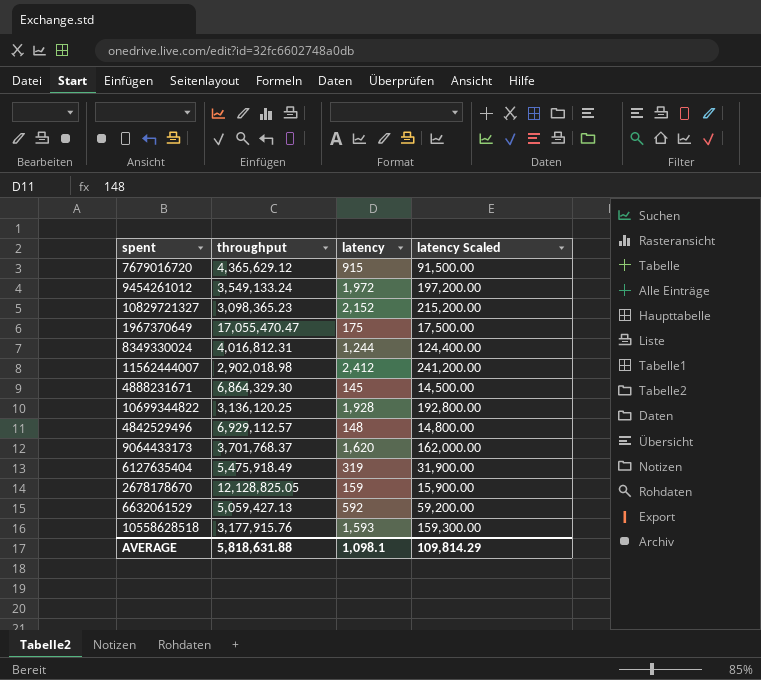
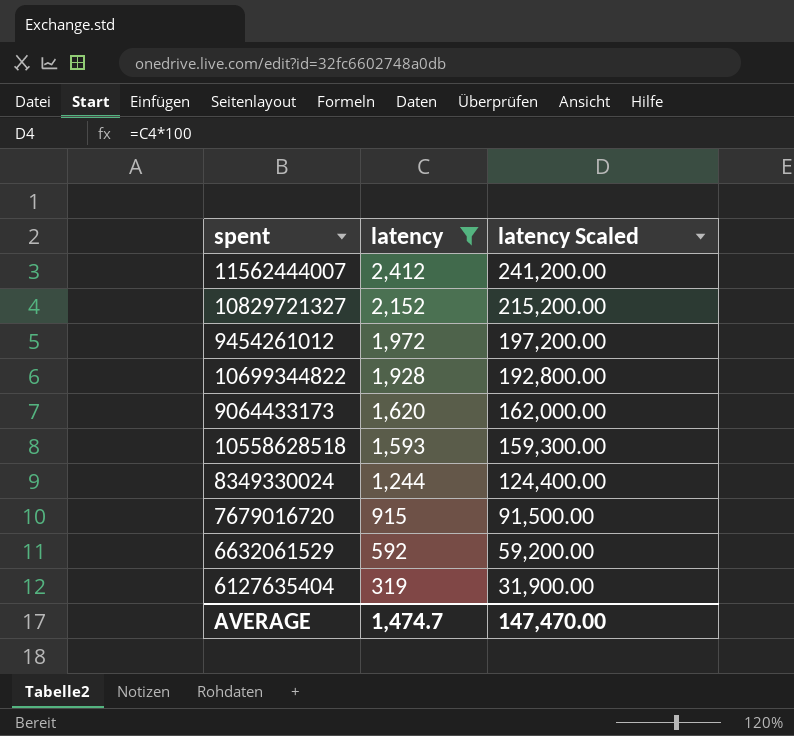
filter: none -> latency >= 319
row order: none -> latency descending
column throughput | position: 2 -> none
AVERAGE | latency: 1,098.1 -> 1,474.7
AVERAGE | latency Scaled: 109,814.29 -> 147,470.00

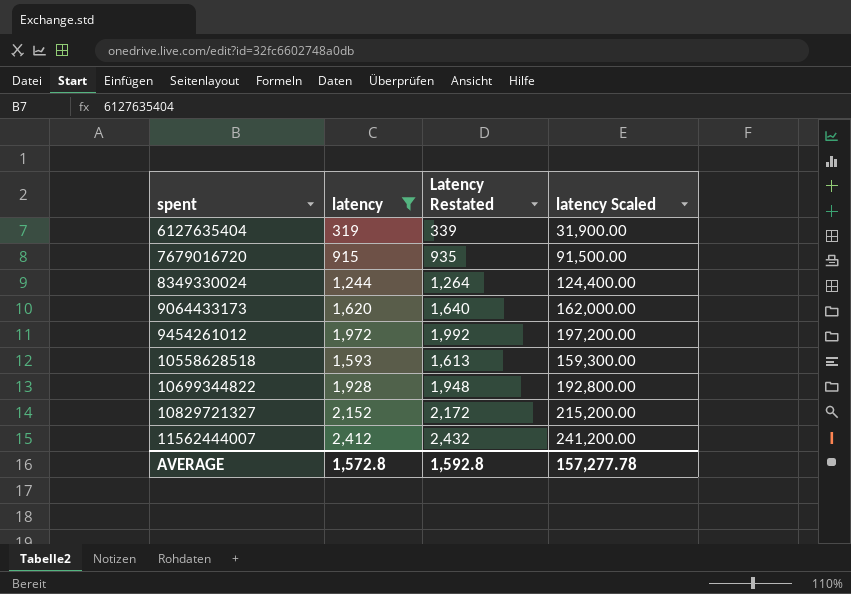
row order: latency descending -> spent ascending
column Latency Restated | formula: none -> [latency] + 20
row 6632061529: 592 | 59,200.00 -> none
AVERAGE | latency: 1,474.7 -> 1,572.8
AVERAGE | latency Scaled: 147,470.00 -> 157,277.78

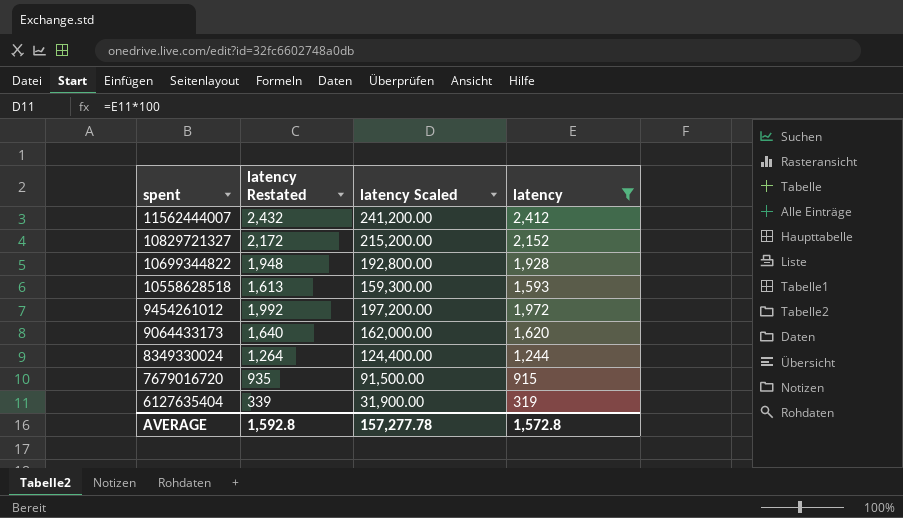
row order: spent ascending -> spent descending
column name: Latency Restated -> latency Restated
column latency | position: 2 -> 4

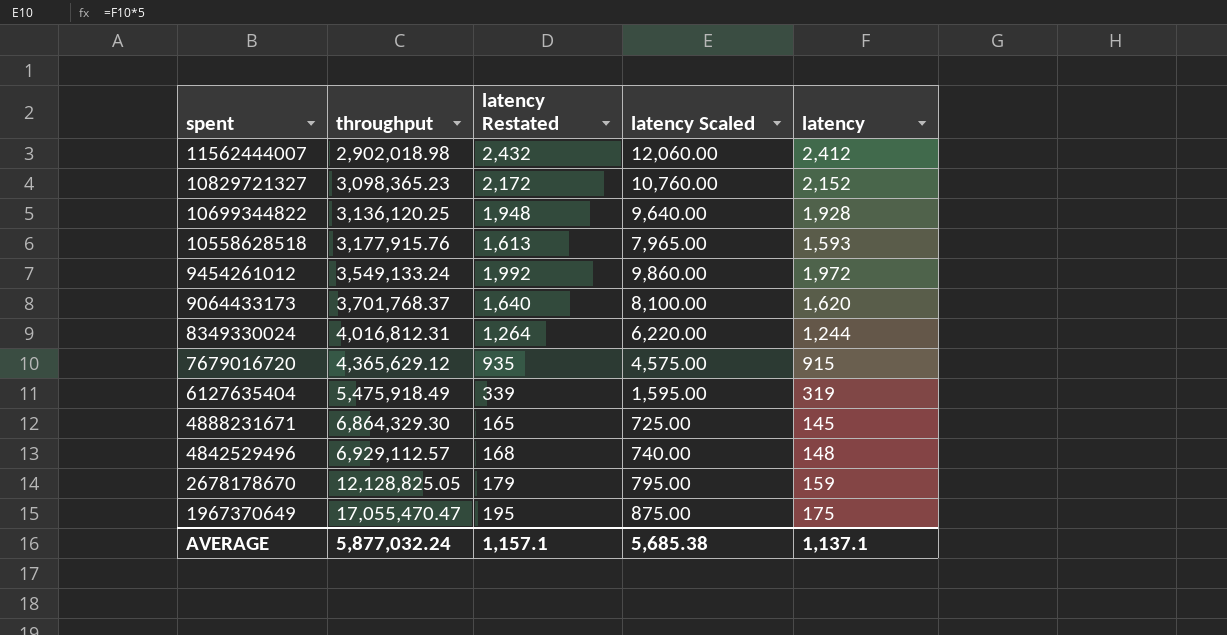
filter: latency >= 319 -> none
column throughput | position: none -> 2
column latency Scaled | formula: [latency] * 100 -> [latency] * 5
AVERAGE | latency Restated: 1,592.8 -> 1,157.1
AVERAGE | latency Scaled: 157,277.78 -> 5,685.38
AVERAGE | latency: 1,572.8 -> 1,137.1

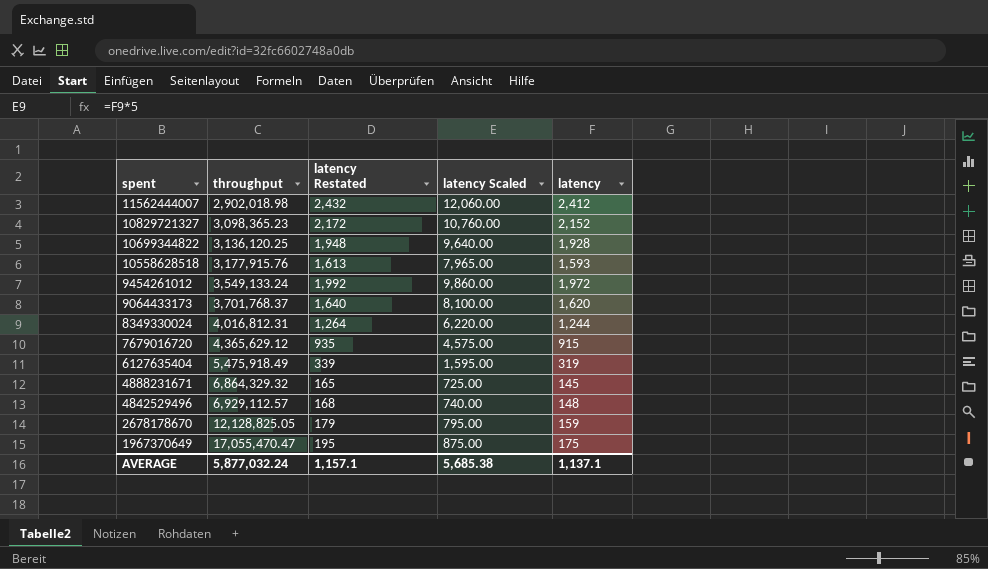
4888231671 | throughput: 6,864,329.30 -> 6,864,329.32

